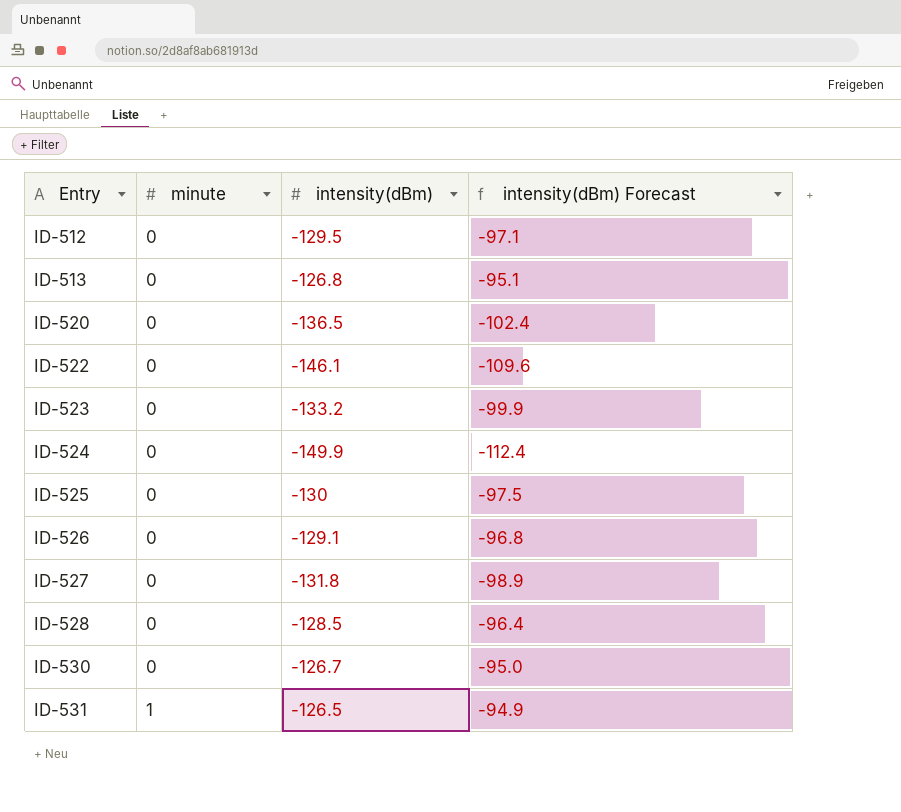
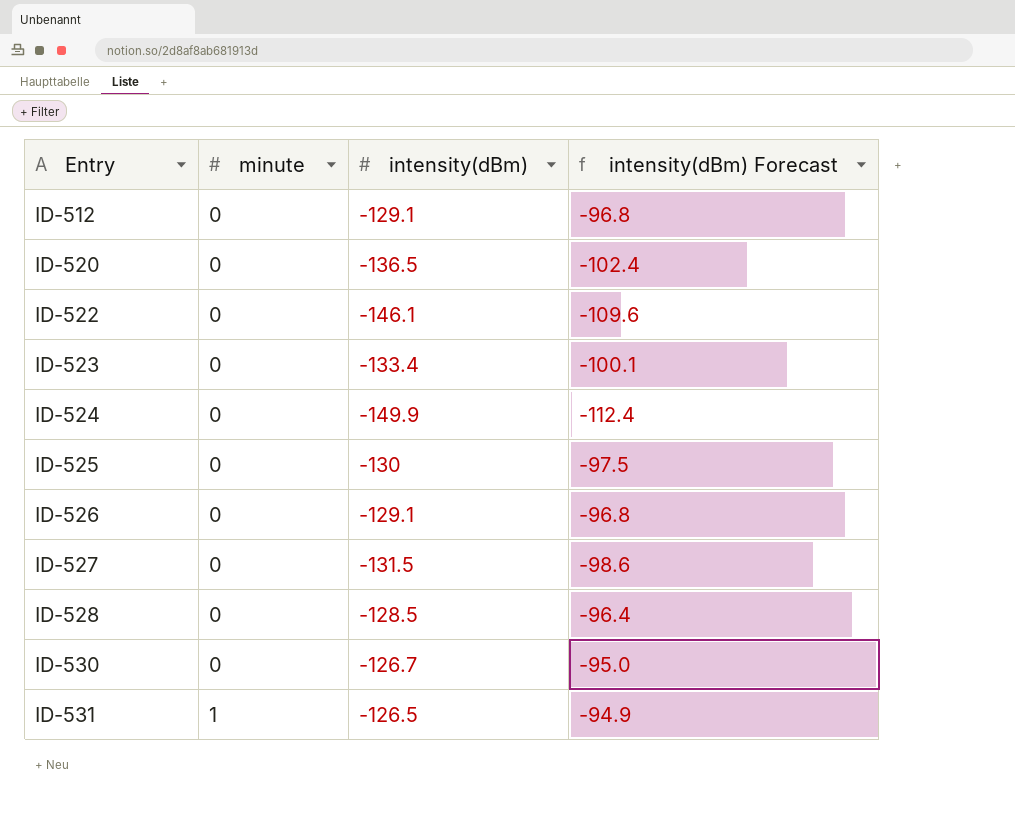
row ID-513: 0 | -126.8 | -95.1 -> none
ID-512 | intensity(dBm): -129.5 -> -129.1
ID-512 | intensity(dBm) Forecast: -97.1 -> -96.8
ID-523 | intensity(dBm): -133.2 -> -133.4
ID-523 | intensity(dBm) Forecast: -99.9 -> -100.1
ID-527 | intensity(dBm): -131.8 -> -131.5
ID-527 | intensity(dBm) Forecast: -98.9 -> -98.6

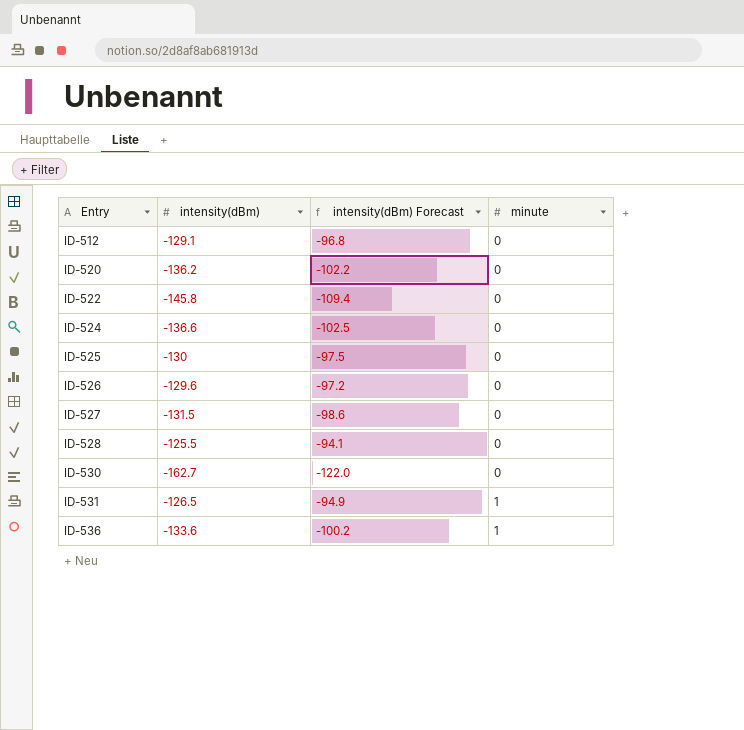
column minute | position: 2 -> 4
row ID-523: 0 | -133.4 | -100.1 -> none
ID-520 | intensity(dBm): -136.5 -> -136.2
ID-520 | intensity(dBm) Forecast: -102.4 -> -102.2
ID-522 | intensity(dBm): -146.1 -> -145.8
ID-522 | intensity(dBm) Forecast: -109.6 -> -109.4
ID-524 | intensity(dBm): -149.9 -> -136.6
ID-524 | intensity(dBm) Forecast: -112.4 -> -102.5
ID-526 | intensity(dBm): -129.1 -> -129.6
ID-526 | intensity(dBm) Forecast: -96.8 -> -97.2
ID-528 | intensity(dBm): -128.5 -> -125.5
ID-528 | intensity(dBm) Forecast: -96.4 -> -94.1
ID-530 | intensity(dBm): -126.7 -> -162.7
ID-530 | intensity(dBm) Forecast: -95.0 -> -122.0
row ID-536: none -> -133.6 | -100.2 | 1

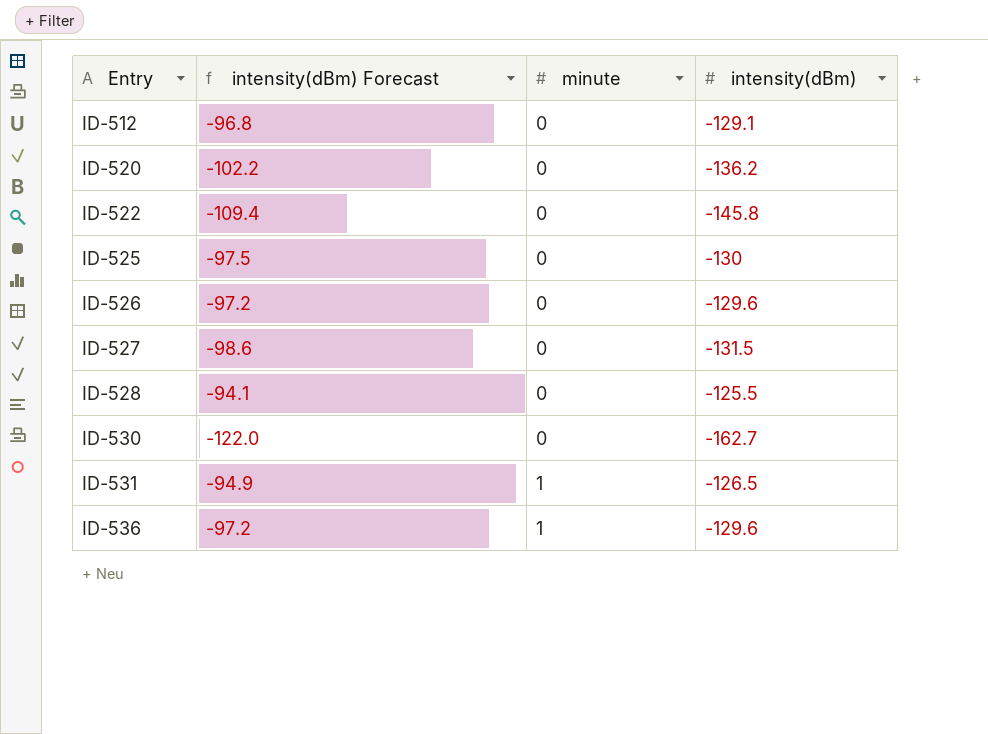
column intensity(dBm) | position: 2 -> 4
row ID-524: -136.6 | -102.5 | 0 -> none
ID-536 | intensity(dBm) Forecast: -100.2 -> -97.2
ID-536 | intensity(dBm): -133.6 -> -129.6

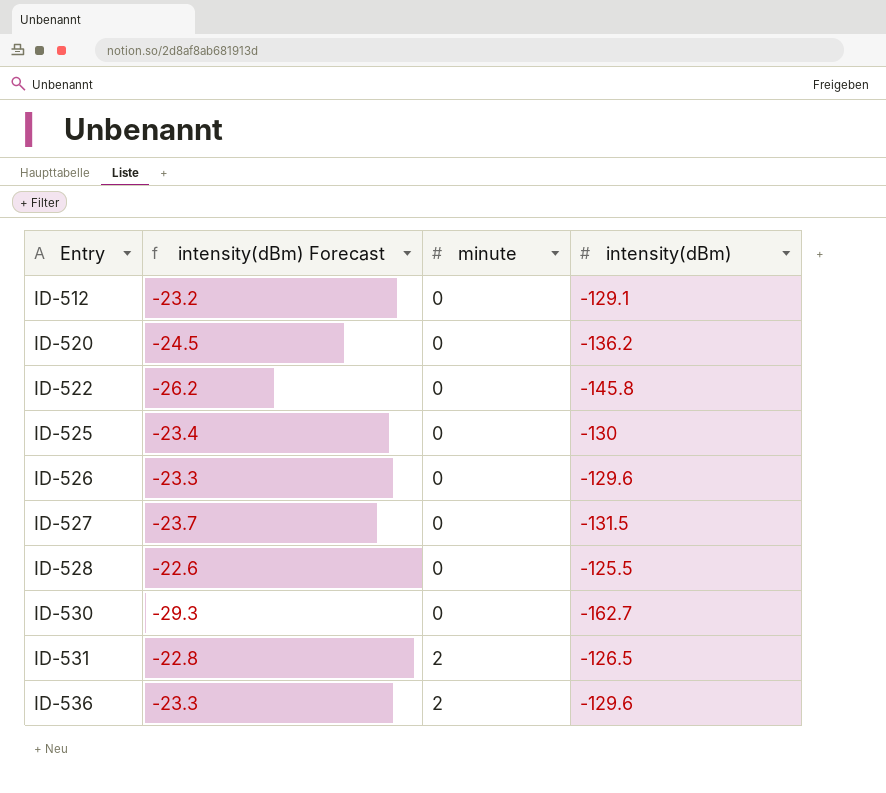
column intensity(dBm) Forecast | formula: [intensity(dBm)] * 0.75 -> [intensity(dBm)] * 0.18
ID-531 | minute: 1 -> 2
ID-536 | minute: 1 -> 2

